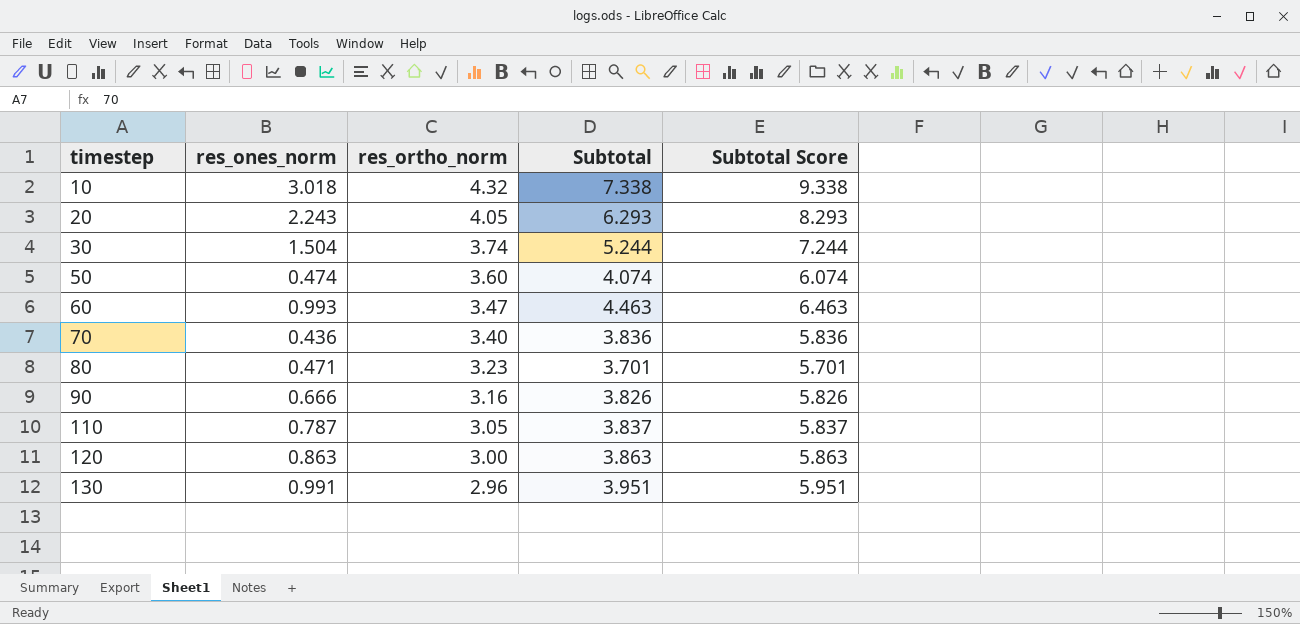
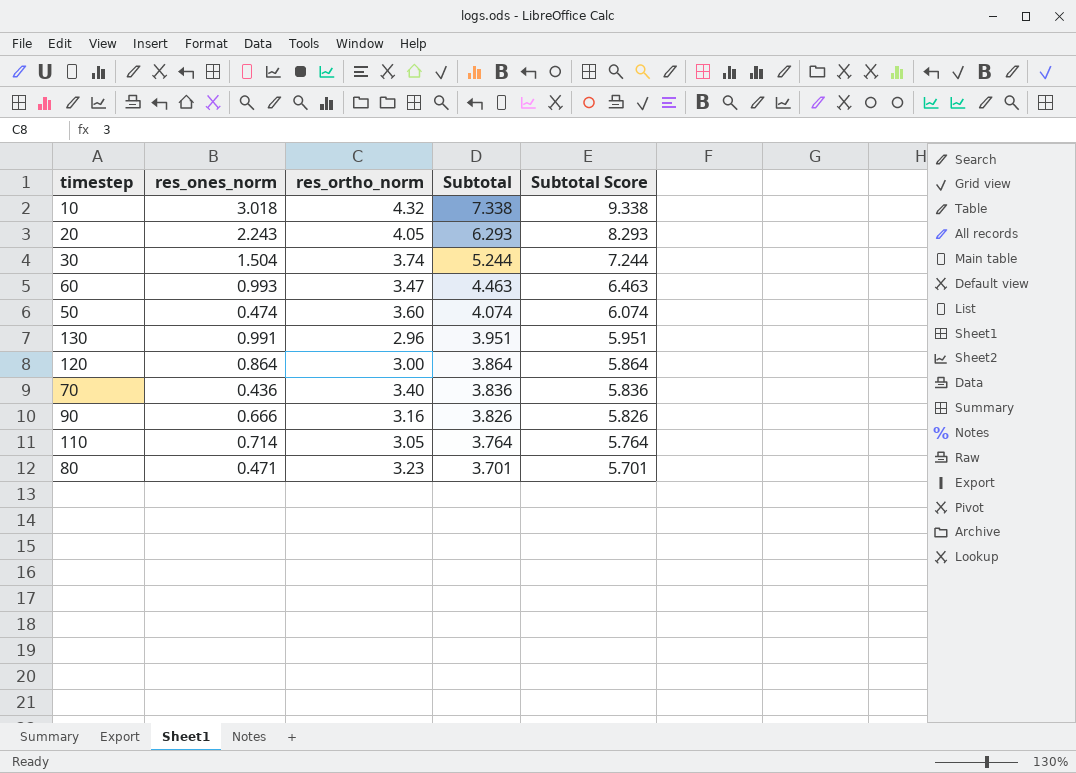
row order: timestep ascending -> Subtotal descending
120 | res_ones_norm: 0.863 -> 0.864
120 | Subtotal: 3.863 -> 3.864
120 | Subtotal Score: 5.863 -> 5.864
110 | res_ones_norm: 0.787 -> 0.714
110 | Subtotal: 3.837 -> 3.764
110 | Subtotal Score: 5.837 -> 5.764

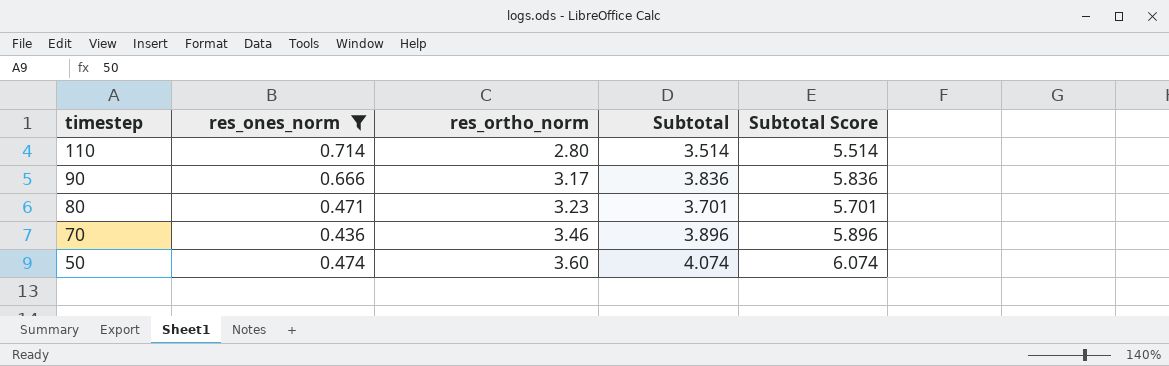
filter: none -> res_ones_norm <= 0.714
row order: Subtotal descending -> timestep descending
110 | res_ortho_norm: 3.05 -> 2.80
110 | Subtotal: 3.764 -> 3.514
110 | Subtotal Score: 5.764 -> 5.514
90 | res_ortho_norm: 3.16 -> 3.17
90 | Subtotal: 3.826 -> 3.836
90 | Subtotal Score: 5.826 -> 5.836
70 | res_ortho_norm: 3.40 -> 3.46
70 | Subtotal: 3.836 -> 3.896
70 | Subtotal Score: 5.836 -> 5.896

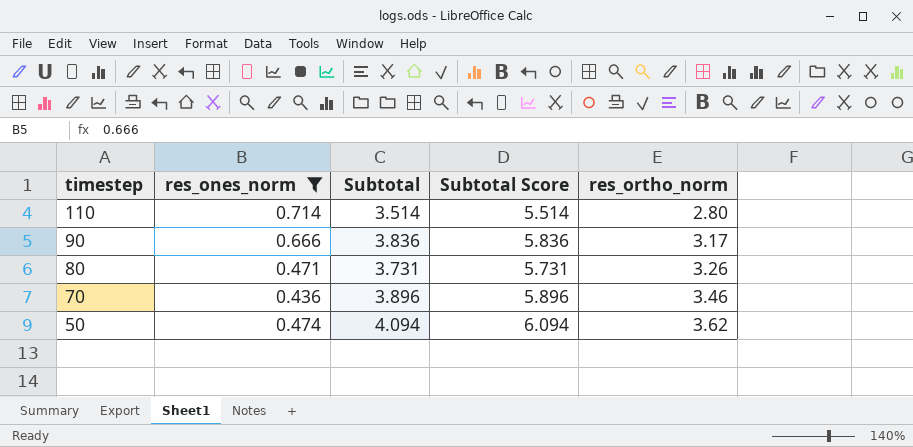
column res_ortho_norm | position: 3 -> 5
80 | Subtotal: 3.701 -> 3.731
80 | Subtotal Score: 5.701 -> 5.731
80 | res_ortho_norm: 3.23 -> 3.26
50 | Subtotal: 4.074 -> 4.094
50 | Subtotal Score: 6.074 -> 6.094
50 | res_ortho_norm: 3.60 -> 3.62

